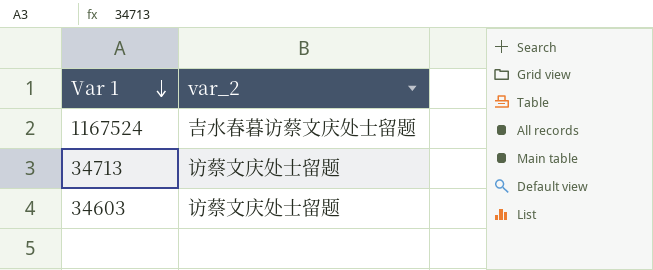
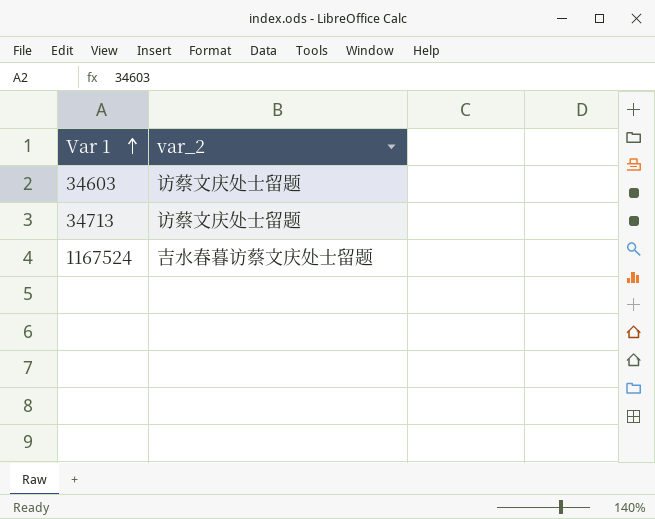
row order: Var 1 descending -> Var 1 ascending

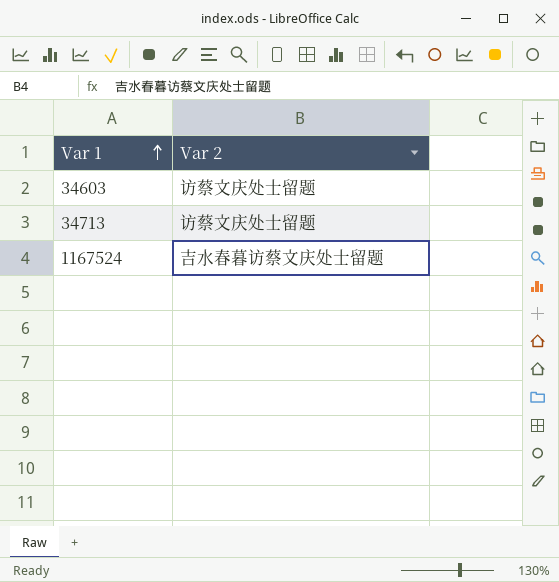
column name: var_2 -> Var 2

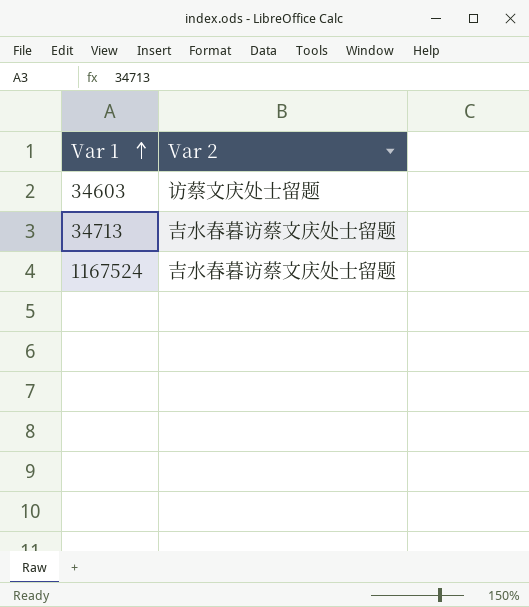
34713 | Var 2: 访蔡文庆处士留题 -> 吉水春暮访蔡文庆处士留题

